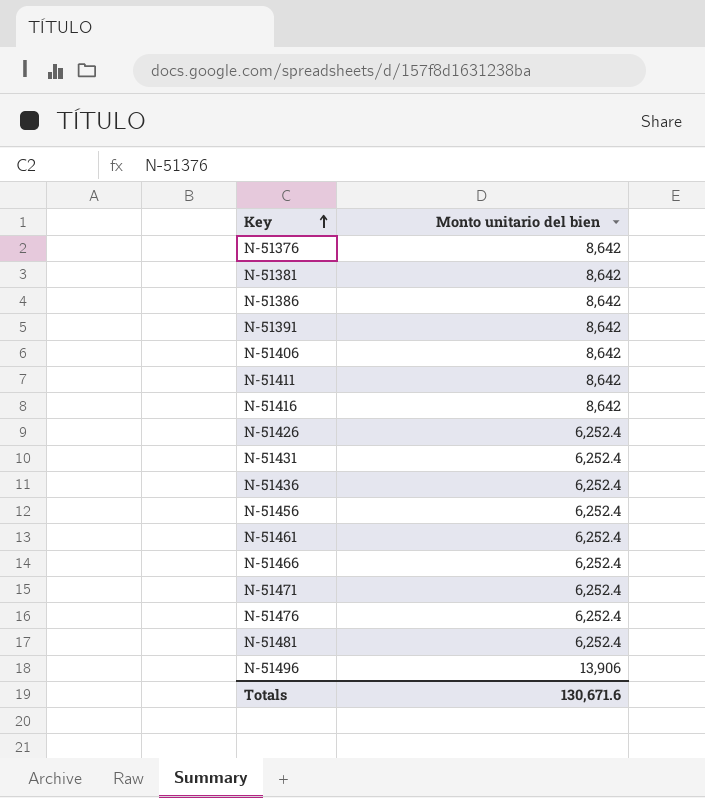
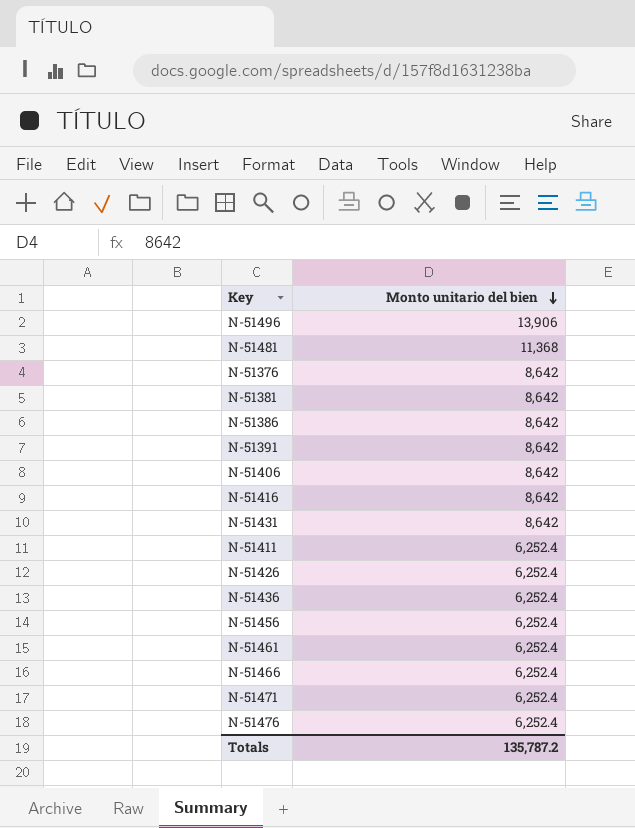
row order: Key ascending -> Monto unitario del bien descending
N-51481 | Monto unitario del bien: 6,252.4 -> 11,368
N-51431 | Monto unitario del bien: 6,252.4 -> 8,642
N-51411 | Monto unitario del bien: 8,642 -> 6,252.4
Totals | Monto unitario del bien: 130,671.6 -> 135,787.2

